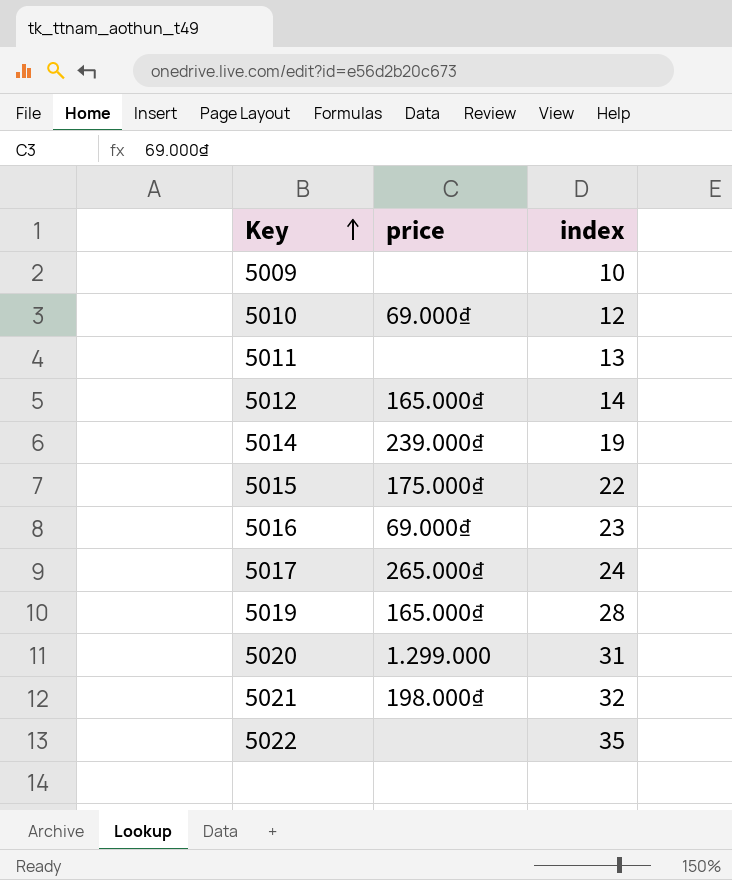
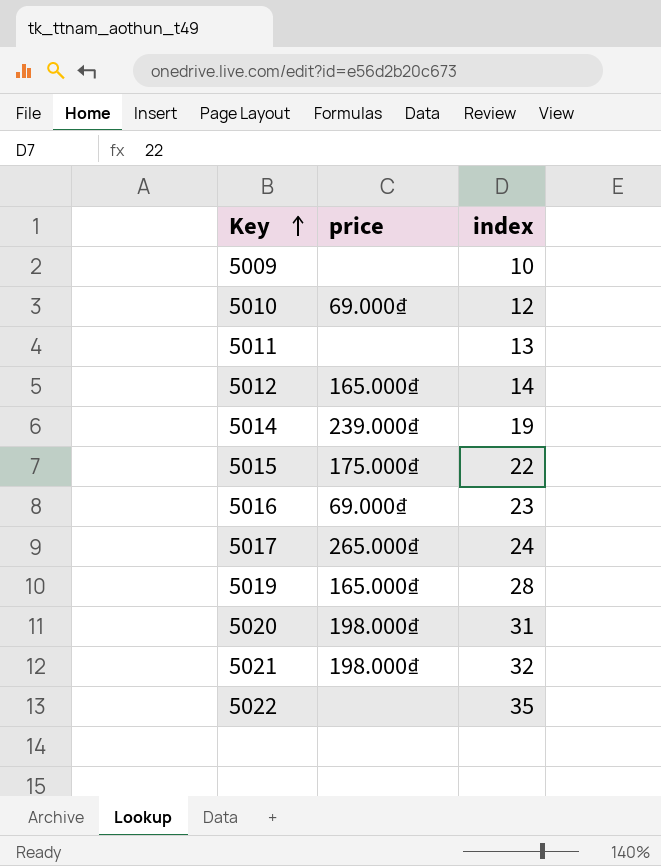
5020 | price: 1.299.000 -> 198.000₫

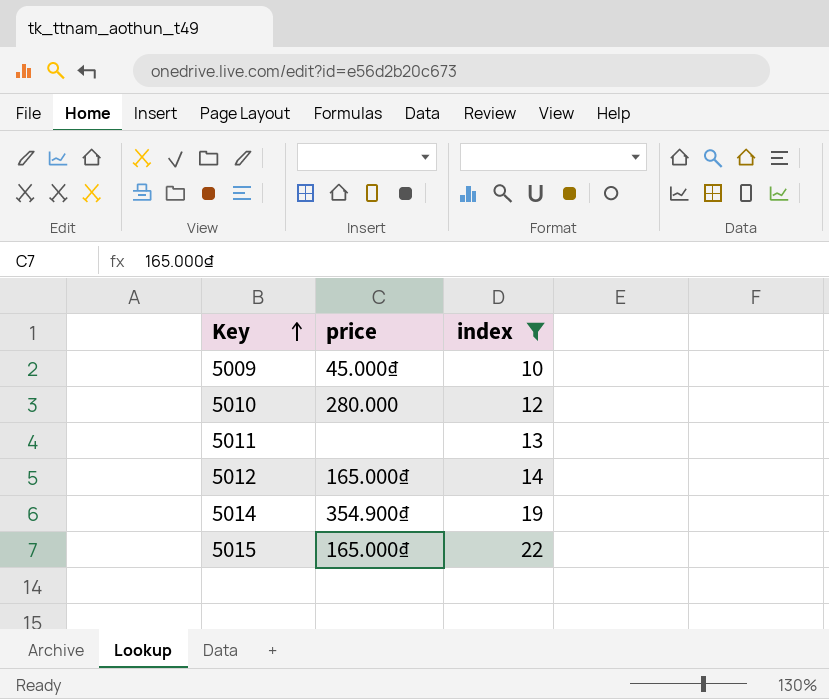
filter: none -> index <= 22
5009 | price: none -> 45.000₫
5010 | price: 69.000₫ -> 280.000
5014 | price: 239.000₫ -> 354.900₫
5015 | price: 175.000₫ -> 165.000₫

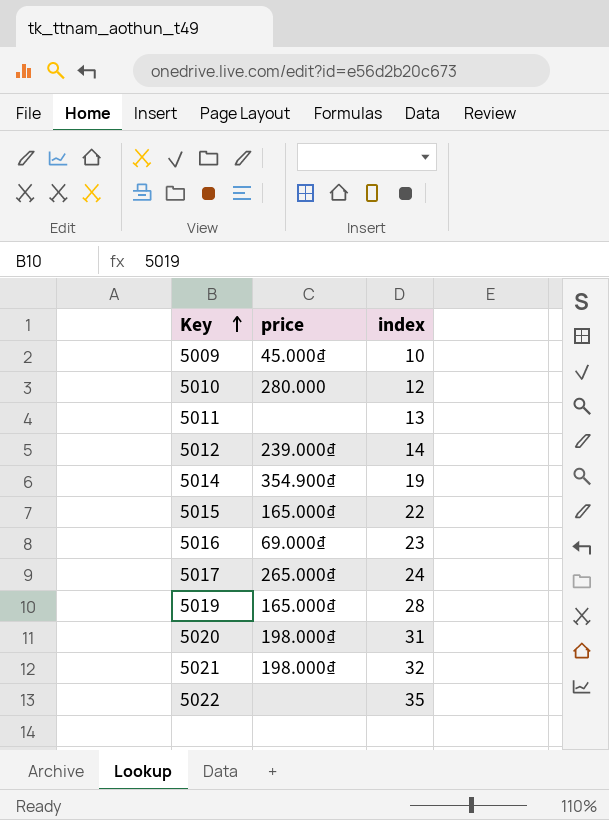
filter: index <= 22 -> none
5012 | price: 165.000₫ -> 239.000₫

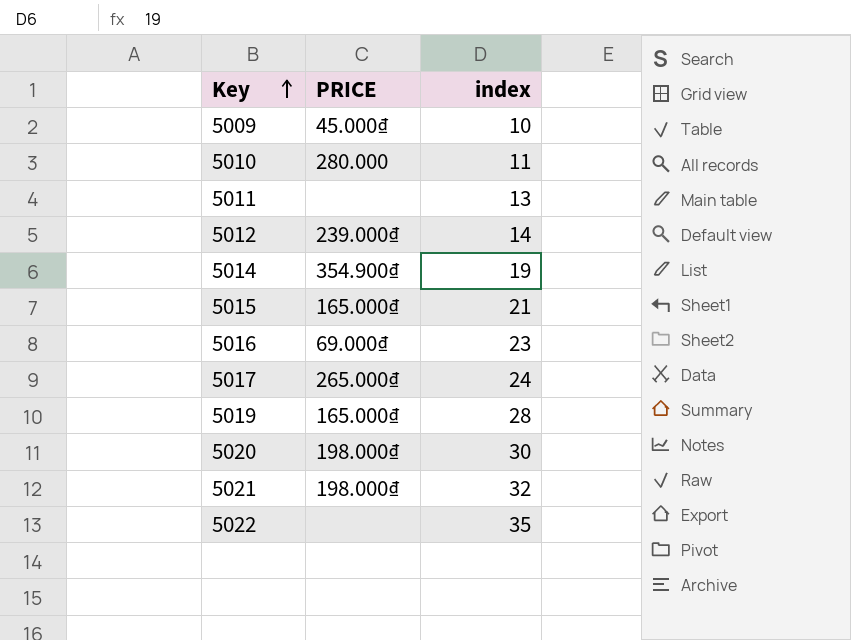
column name: price -> PRICE
5010 | index: 12 -> 11
5015 | index: 22 -> 21
5020 | index: 31 -> 30

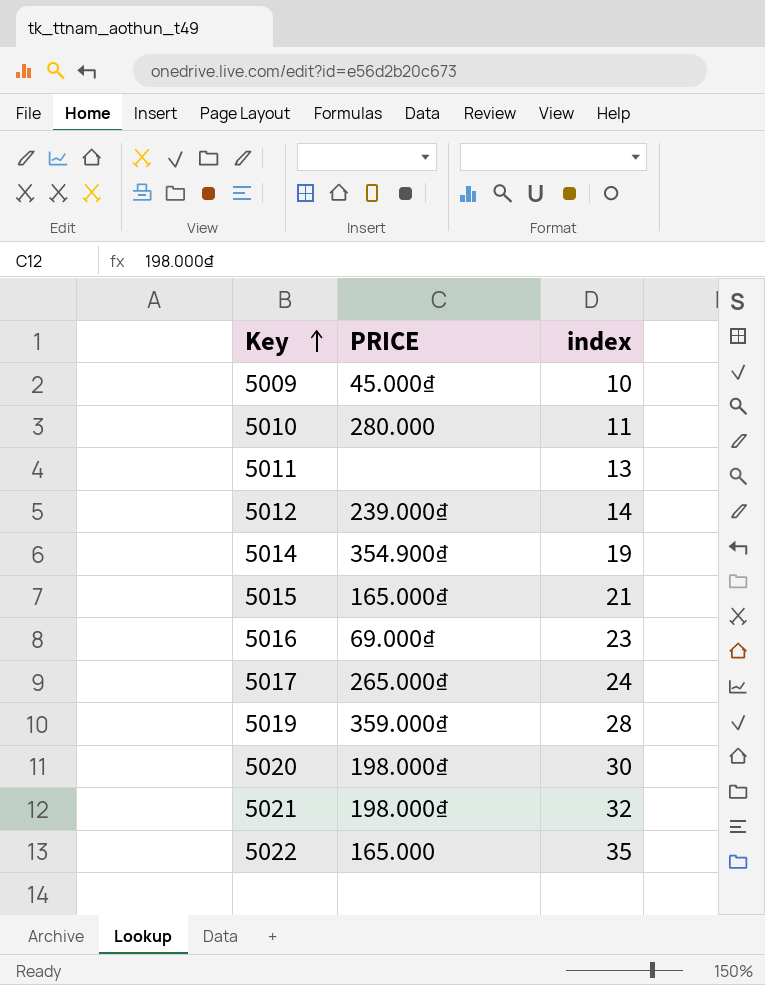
5019 | PRICE: 165.000₫ -> 359.000₫
5022 | PRICE: none -> 165.000

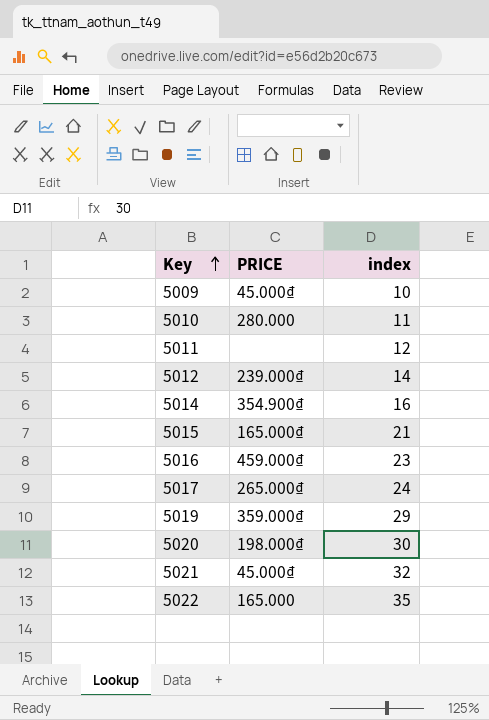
5011 | index: 13 -> 12
5014 | index: 19 -> 16
5016 | PRICE: 69.000₫ -> 459.000₫
5019 | index: 28 -> 29
5021 | PRICE: 198.000₫ -> 45.000₫

